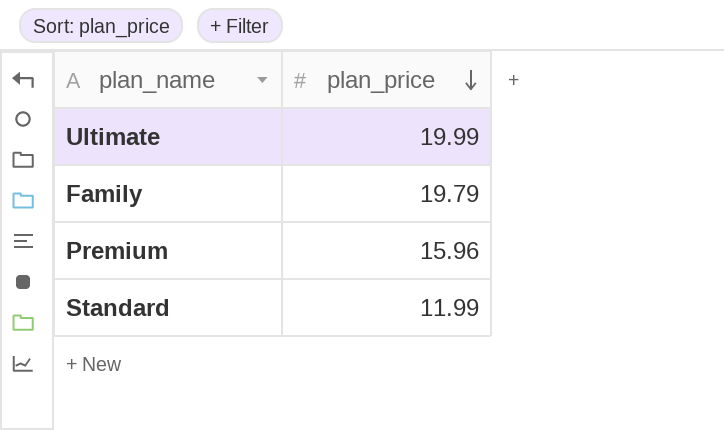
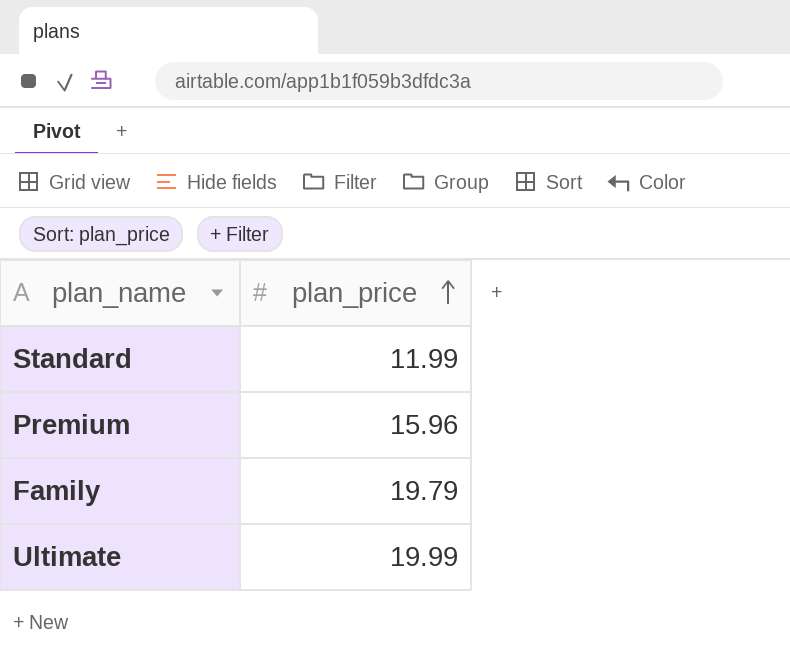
row order: plan_price descending -> plan_price ascending

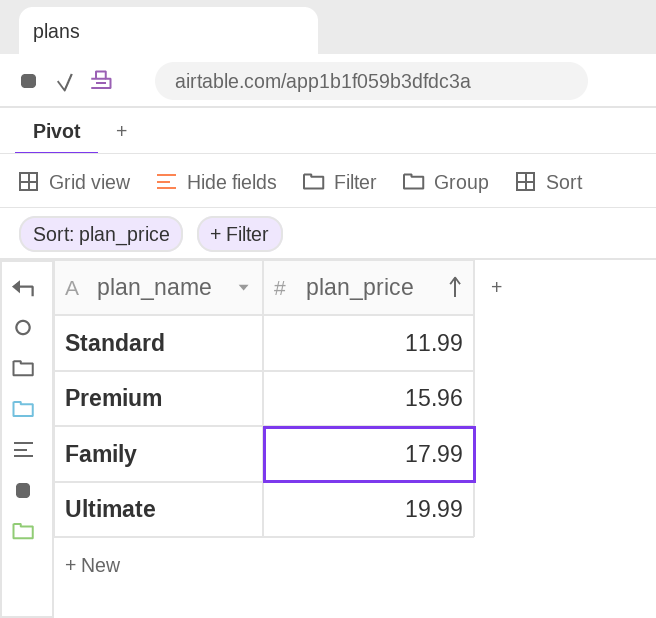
Family | plan_price: 19.79 -> 17.99

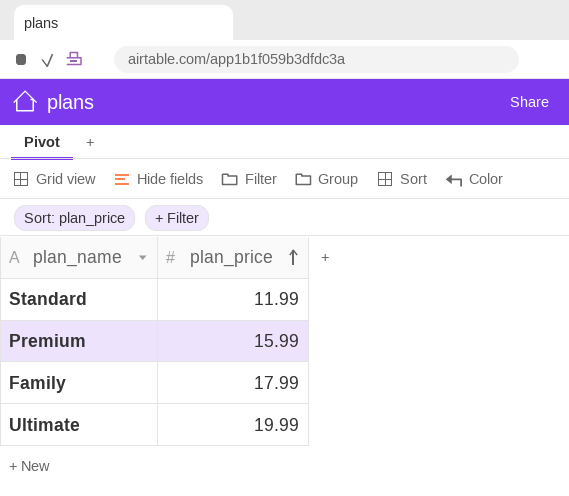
Premium | plan_price: 15.96 -> 15.99

